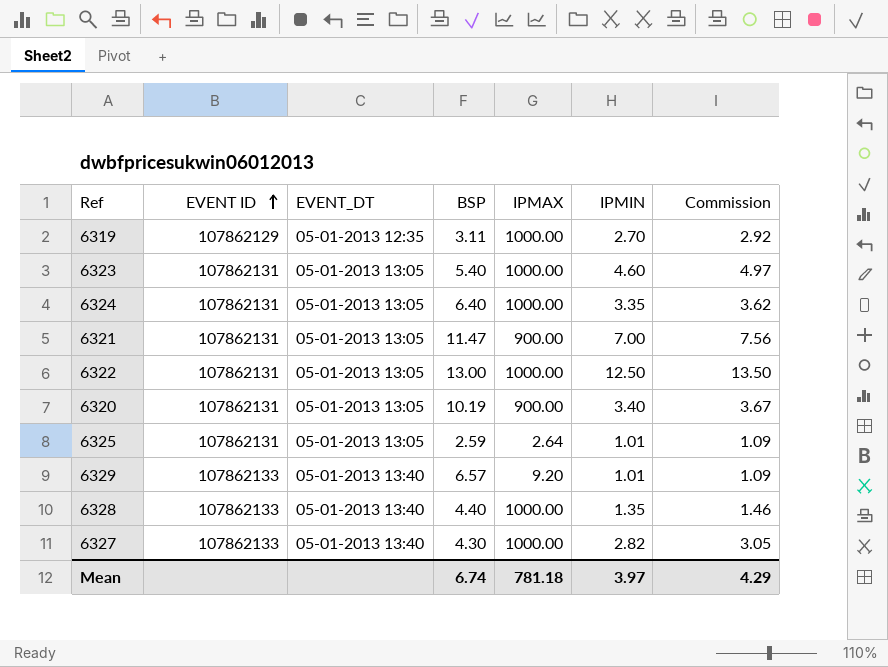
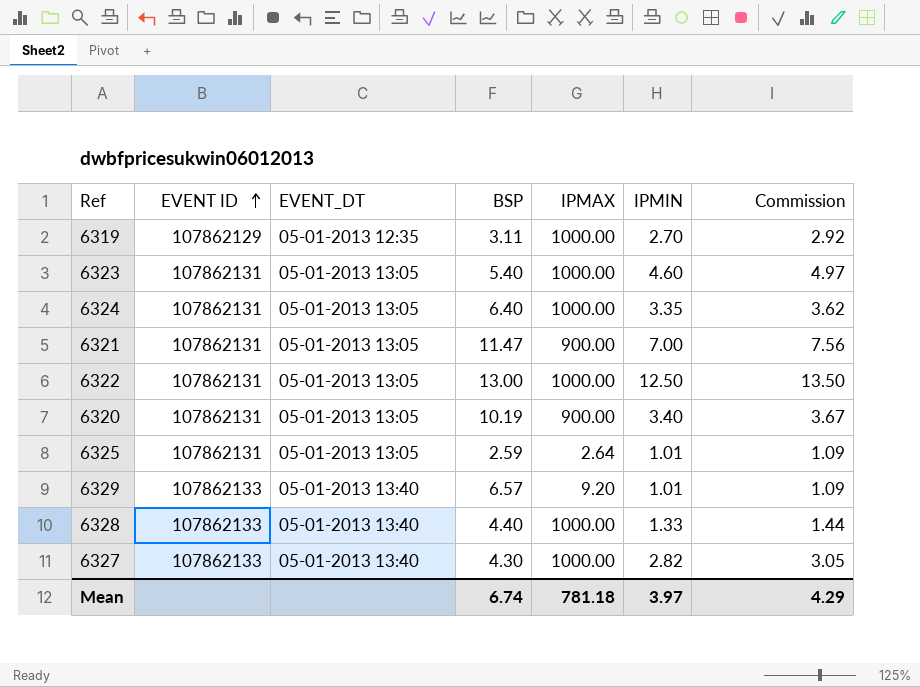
6328 | IPMIN: 1.35 -> 1.33
6328 | Commission: 1.46 -> 1.44

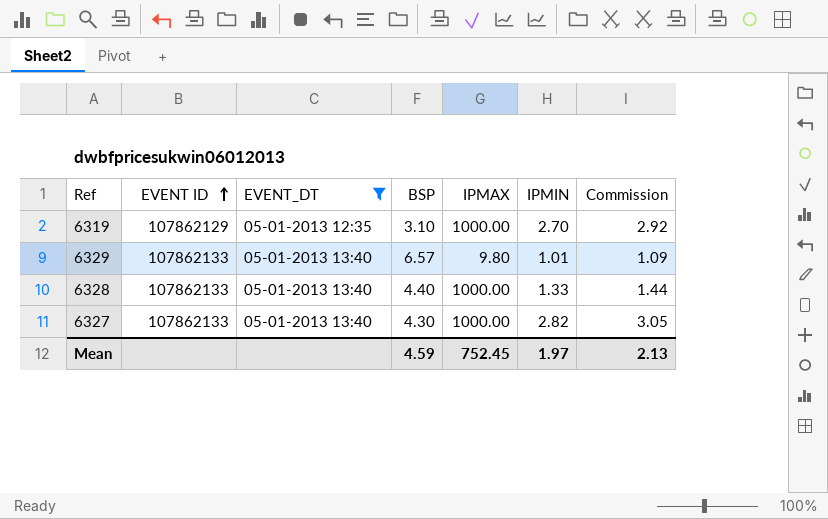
filter: none -> EVENT_DT != 05-01-2013 13:05
6319 | BSP: 3.11 -> 3.10
6329 | IPMAX: 9.20 -> 9.80
Mean | BSP: 6.74 -> 4.59
Mean | IPMAX: 781.18 -> 752.45
Mean | IPMIN: 3.97 -> 1.97
Mean | Commission: 4.29 -> 2.13

